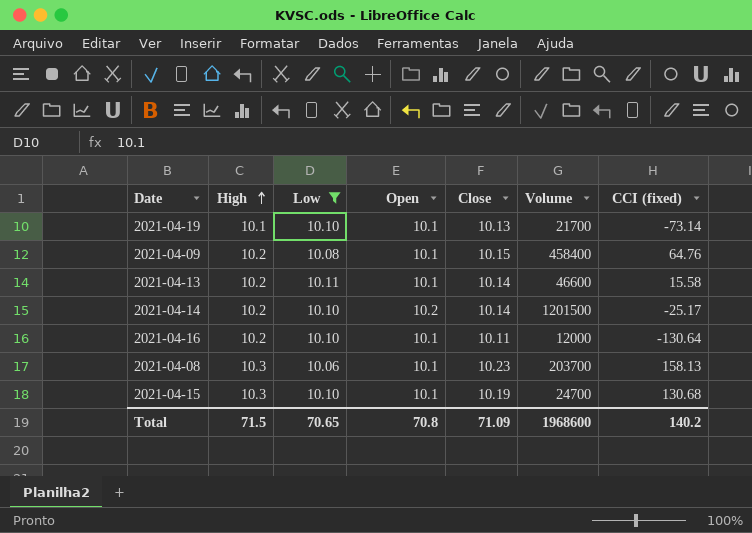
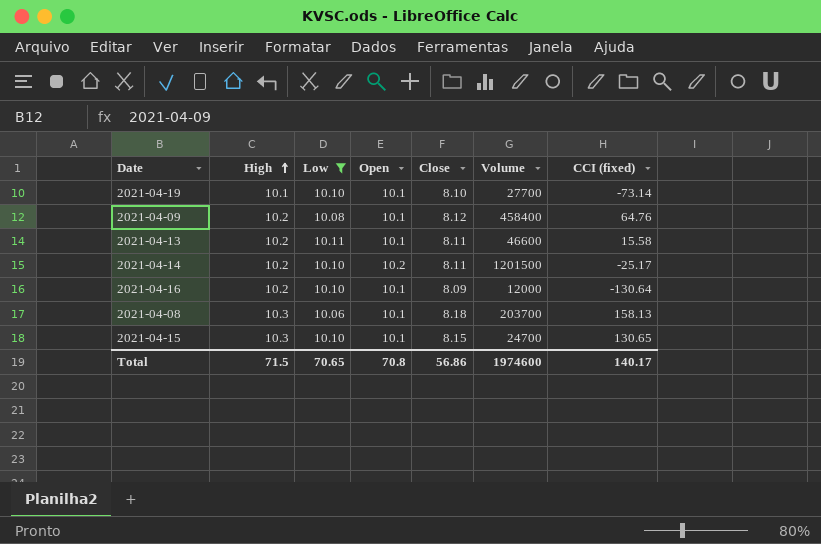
2021-04-19 | Close: 10.13 -> 8.10
2021-04-19 | Volume: 21700 -> 27700
2021-04-09 | Close: 10.15 -> 8.12
2021-04-13 | Close: 10.14 -> 8.11
2021-04-14 | Close: 10.14 -> 8.11
2021-04-16 | Close: 10.11 -> 8.09
2021-04-08 | Close: 10.23 -> 8.18
2021-04-15 | Close: 10.19 -> 8.15
2021-04-15 | CCI (fixed): 130.68 -> 130.65
Total | Close: 71.09 -> 56.86
Total | Volume: 1968600 -> 1974600
Total | CCI (fixed): 140.2 -> 140.17

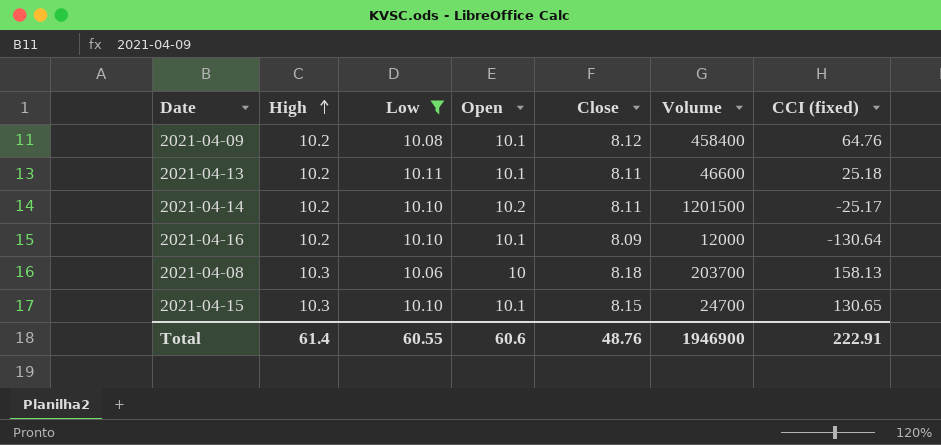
row 2021-04-19: 10.1 | 10.10 | 10.1 | 8.10 | 27700 | -73.14 -> none
2021-04-13 | CCI (fixed): 15.58 -> 25.18
2021-04-08 | Open: 10.1 -> 10
Total | High: 71.5 -> 61.4
Total | Low: 70.65 -> 60.55
Total | Open: 70.8 -> 60.6
Total | Close: 56.86 -> 48.76
Total | Volume: 1974600 -> 1946900
Total | CCI (fixed): 140.17 -> 222.91

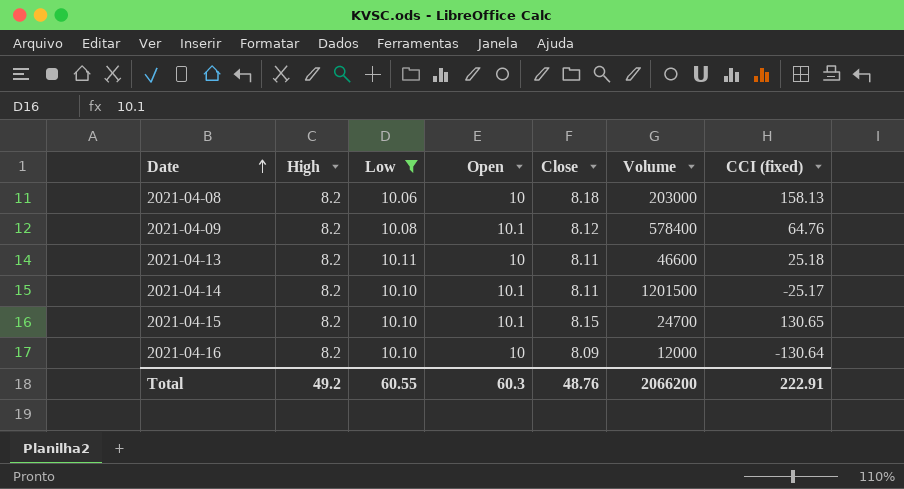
row order: High ascending -> Date ascending
2021-04-08 | High: 10.3 -> 8.2
2021-04-08 | Volume: 203700 -> 203000
2021-04-09 | High: 10.2 -> 8.2
2021-04-09 | Volume: 458400 -> 578400
2021-04-13 | High: 10.2 -> 8.2
2021-04-13 | Open: 10.1 -> 10
2021-04-14 | High: 10.2 -> 8.2
2021-04-14 | Open: 10.2 -> 10.1
2021-04-15 | High: 10.3 -> 8.2
2021-04-16 | High: 10.2 -> 8.2
2021-04-16 | Open: 10.1 -> 10
Total | High: 61.4 -> 49.2
Total | Open: 60.6 -> 60.3
Total | Volume: 1946900 -> 2066200

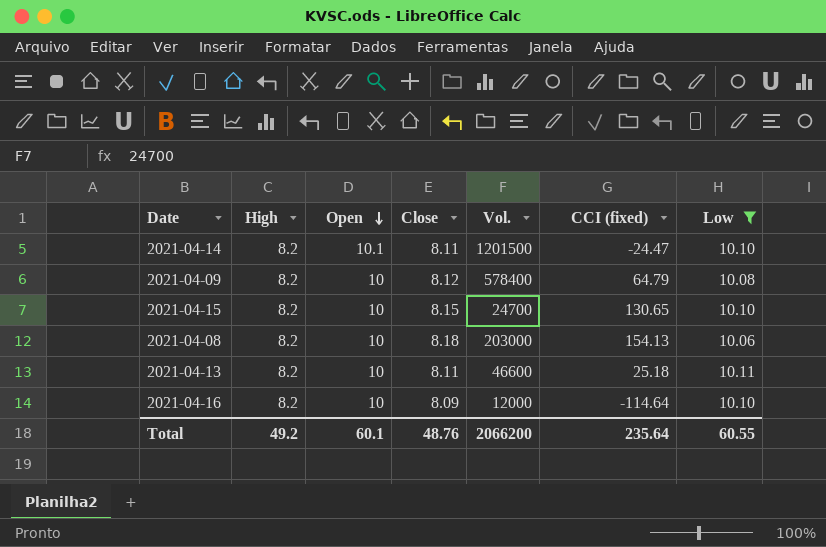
row order: Date ascending -> Open descending
column name: Volume -> Vol.
column Low | position: 3 -> 7
2021-04-14 | CCI (fixed): -25.17 -> -24.47
2021-04-09 | Open: 10.1 -> 10
2021-04-09 | CCI (fixed): 64.76 -> 64.79
2021-04-15 | Open: 10.1 -> 10
2021-04-08 | CCI (fixed): 158.13 -> 154.13
2021-04-16 | CCI (fixed): -130.64 -> -114.64
Total | Open: 60.3 -> 60.1
Total | CCI (fixed): 222.91 -> 235.64

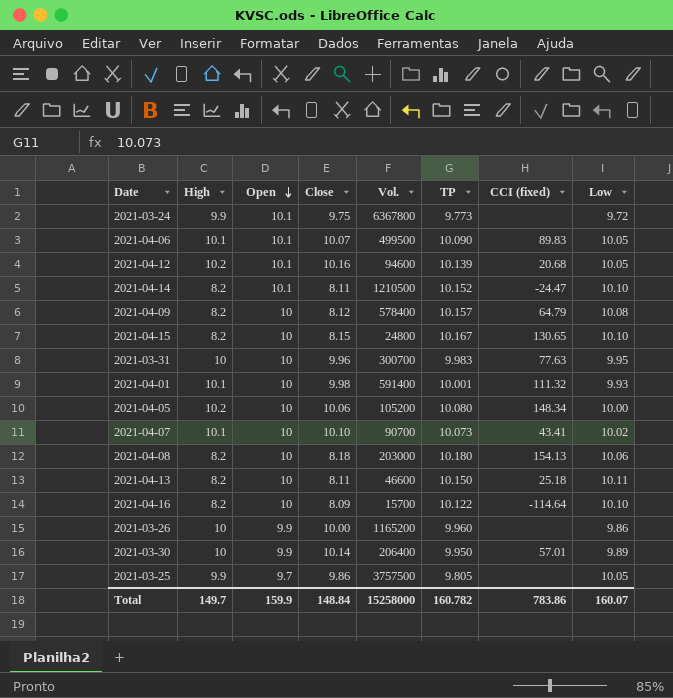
filter: Low >= 10.06 -> none
column TP | position: none -> 6
2021-04-14 | Vol.: 1201500 -> 1210500
2021-04-15 | Vol.: 24700 -> 24800
2021-04-16 | Vol.: 12000 -> 15700
Total | High: 49.2 -> 149.7
Total | Open: 60.1 -> 159.9
Total | Close: 48.76 -> 148.84
Total | Vol.: 2066200 -> 15258000
Total | CCI (fixed): 235.64 -> 783.86
Total | Low: 60.55 -> 160.07

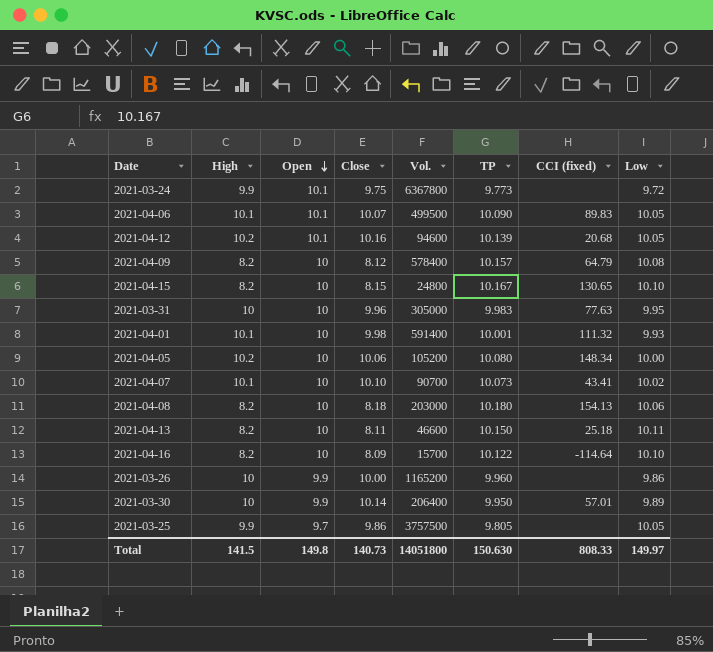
row 2021-04-14: 8.2 | 10.1 | 8.11 | 1210500 | 10.152 | -24.47 | 10.10 -> none
2021-03-31 | Vol.: 300700 -> 305000
Total | High: 149.7 -> 141.5
Total | Open: 159.9 -> 149.8
Total | Close: 148.84 -> 140.73
Total | Vol.: 15258000 -> 14051800
Total | TP: 160.782 -> 150.630
Total | CCI (fixed): 783.86 -> 808.33
Total | Low: 160.07 -> 149.97

